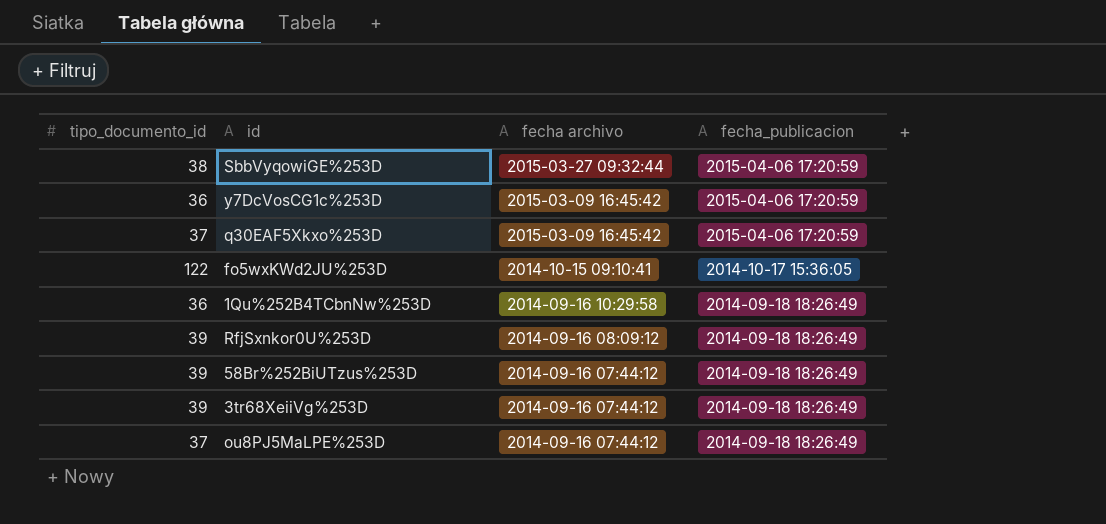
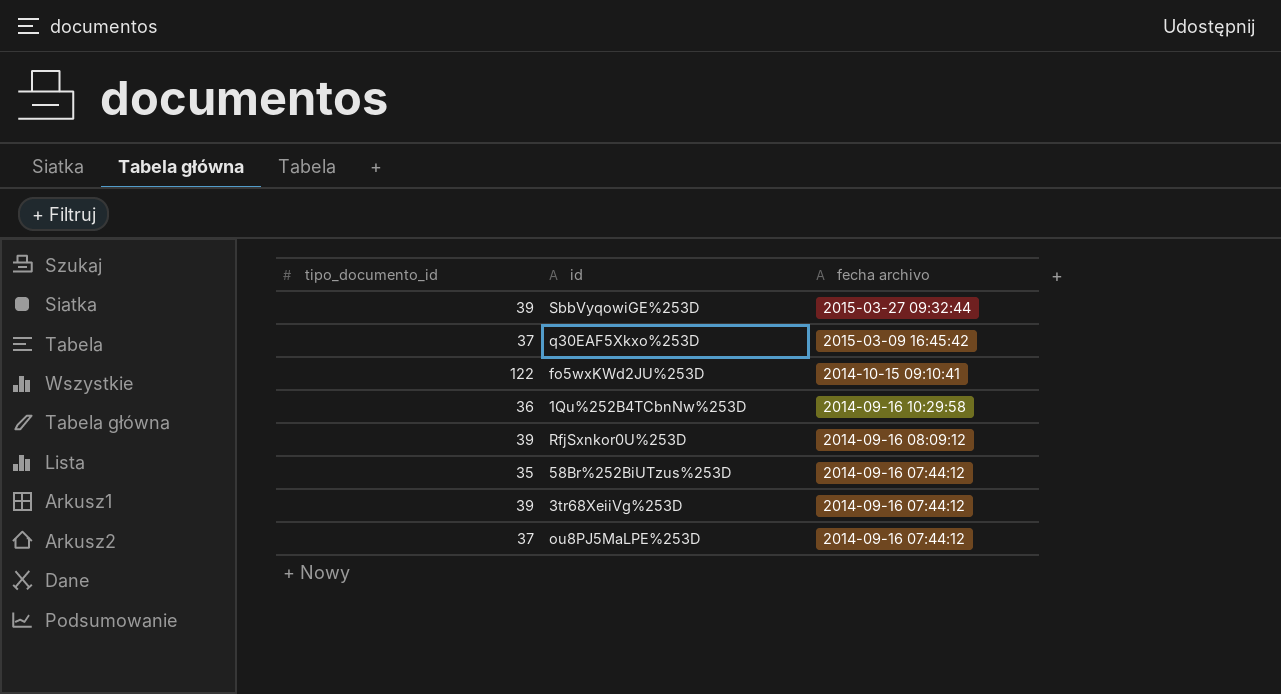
column fecha_publicacion | position: 4 -> none
row y7DcVosCG1c%253D: 36 | 2015-03-09 16:45:42 | 2015-04-06 17:20:59 -> none
SbbVyqowiGE%253D | tipo_documento_id: 38 -> 39
58Br%252BiUTzus%253D | tipo_documento_id: 39 -> 35

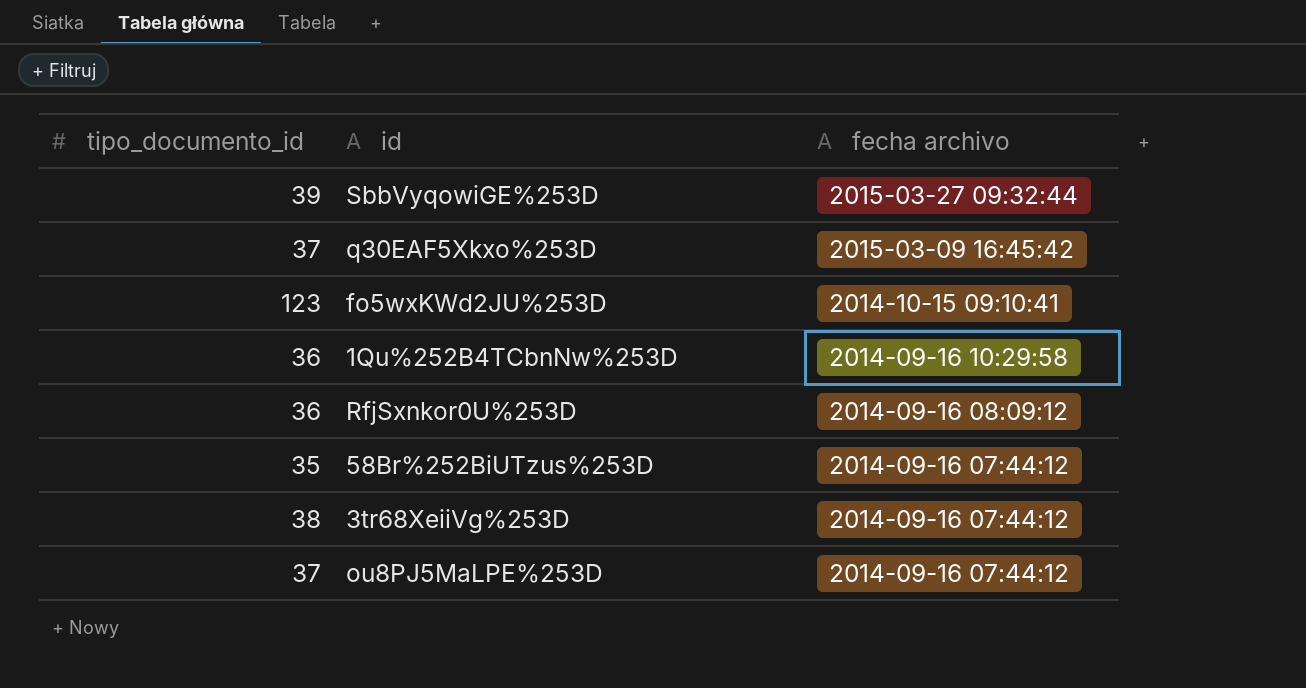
fo5wxKWd2JU%253D | tipo_documento_id: 122 -> 123
RfjSxnkor0U%253D | tipo_documento_id: 39 -> 36
3tr68XeiiVg%253D | tipo_documento_id: 39 -> 38

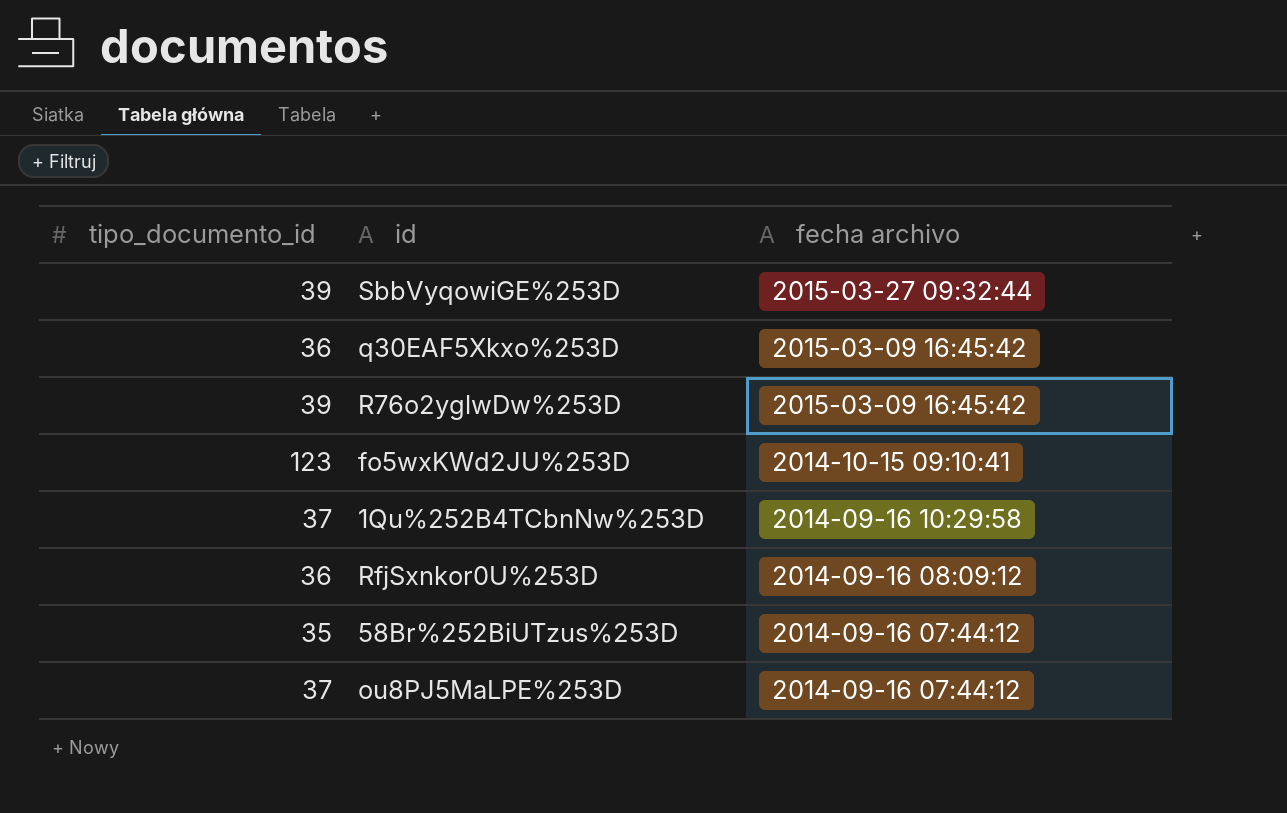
row 3tr68XeiiVg%253D: 38 | 2014-09-16 07:44:12 -> none
q30EAF5Xkxo%253D | tipo_documento_id: 37 -> 36
row R76o2yglwDw%253D: none -> 39 | 2015-03-09 16:45:42
1Qu%252B4TCbnNw%253D | tipo_documento_id: 36 -> 37

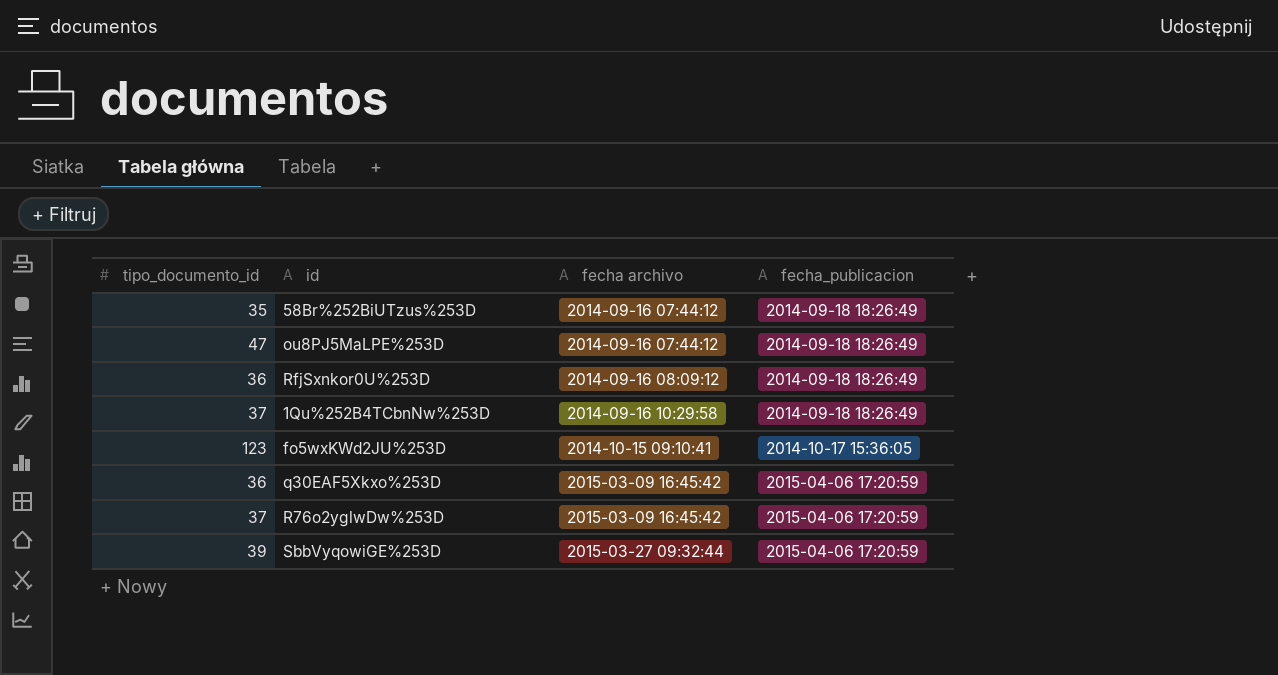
row order: fecha archivo descending -> fecha archivo ascending
column fecha_publicacion | position: none -> 4
ou8PJ5MaLPE%253D | tipo_documento_id: 37 -> 47
R76o2yglwDw%253D | tipo_documento_id: 39 -> 37

